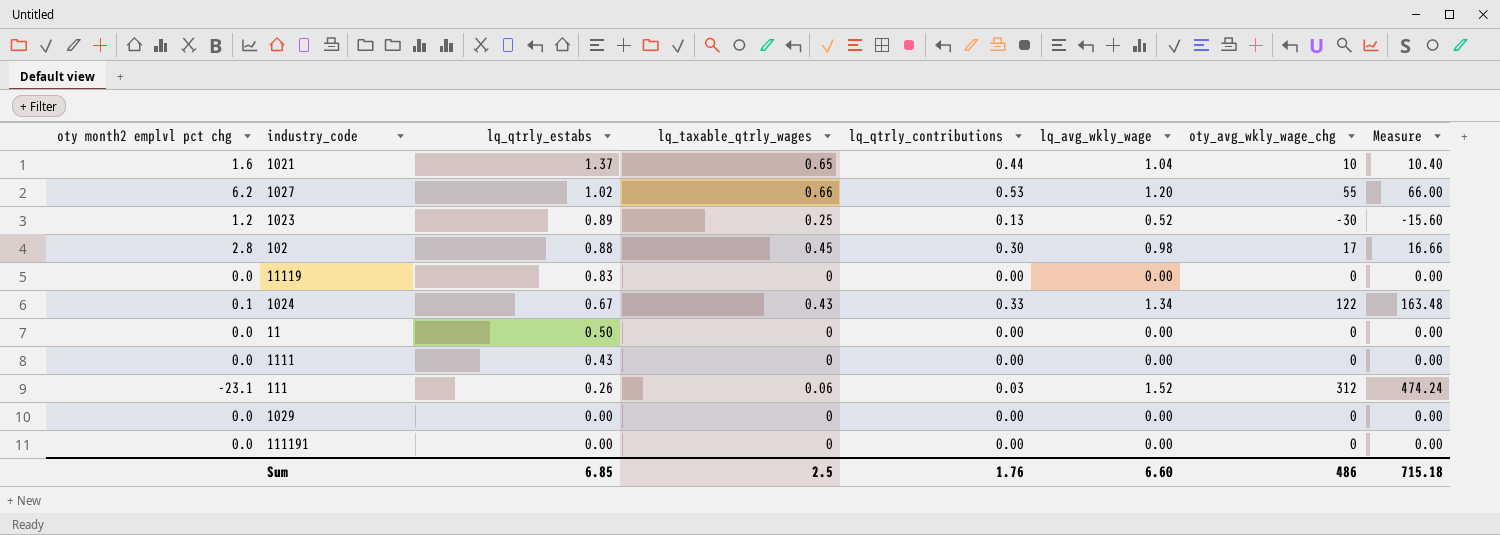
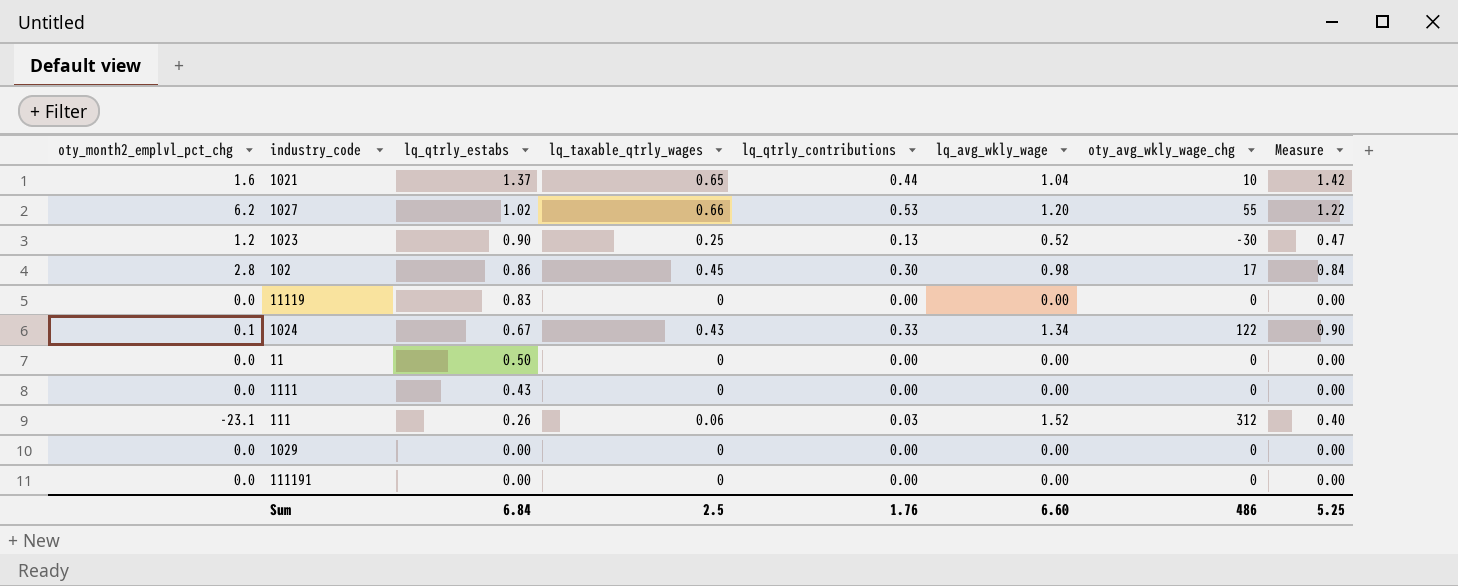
column name: oty month2 emplvl pct chg -> oty_month2_emplvl_pct_chg
column Measure | formula: [lq_avg_wkly_wage] * [oty_avg_wkly_wage_chg] -> [lq_qtrly_estabs] * [lq_avg_wkly_wage]
1023 | lq_qtrly_estabs: 0.89 -> 0.90
102 | lq_qtrly_estabs: 0.88 -> 0.86
Sum | lq_qtrly_estabs: 6.85 -> 6.84
Sum | Measure: 715.18 -> 5.25

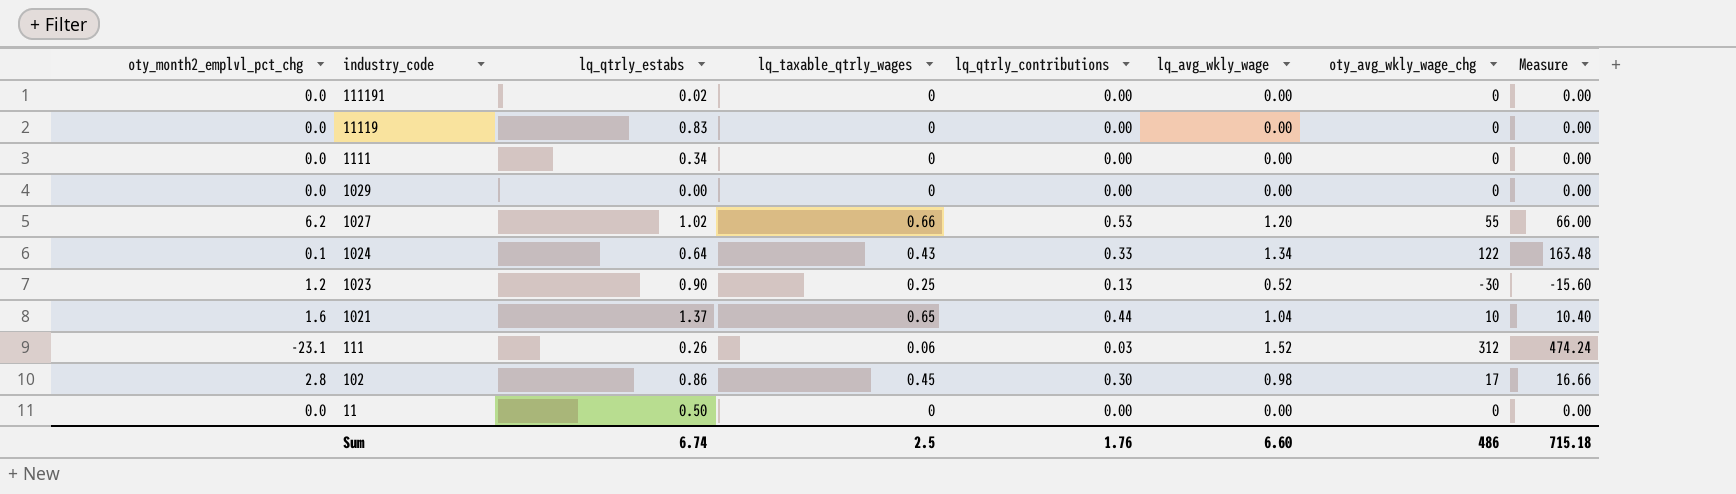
row order: lq_qtrly_estabs descending -> industry_code descending
column Measure | formula: [lq_qtrly_estabs] * [lq_avg_wkly_wage] -> [lq_avg_wkly_wage] * [oty_avg_wkly_wage_chg]
111191 | lq_qtrly_estabs: 0.00 -> 0.02
1111 | lq_qtrly_estabs: 0.43 -> 0.34
1024 | lq_qtrly_estabs: 0.67 -> 0.64
Sum | lq_qtrly_estabs: 6.84 -> 6.74
Sum | Measure: 5.25 -> 715.18

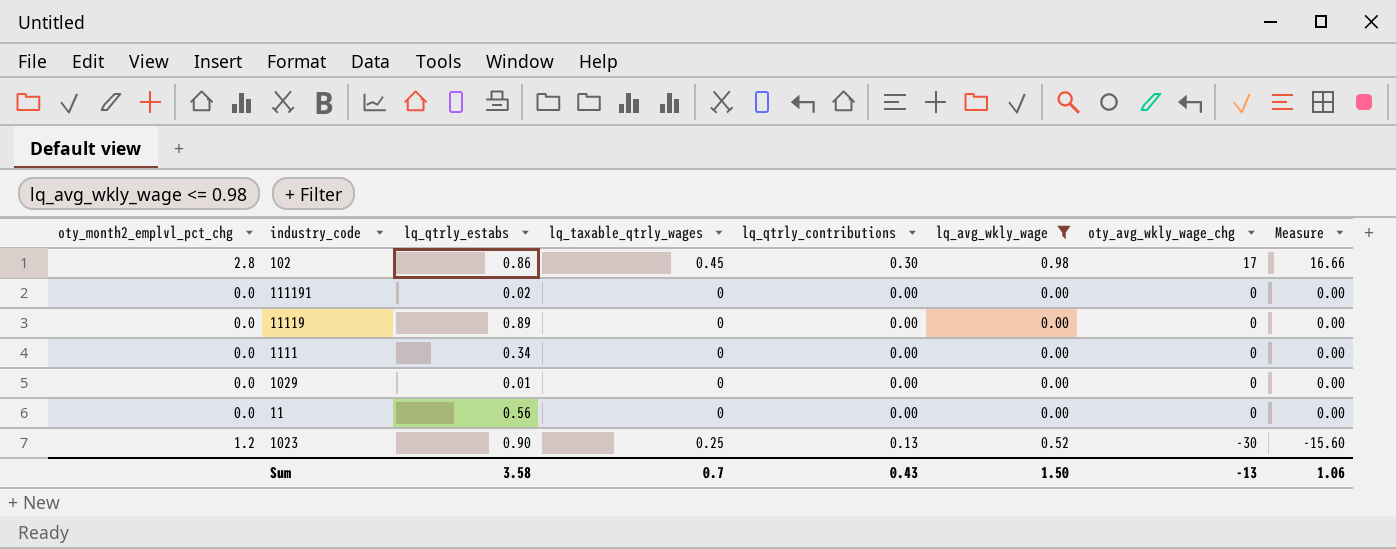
filter: none -> lq_avg_wkly_wage <= 0.98
row order: industry_code descending -> oty_avg_wkly_wage_chg descending
11119 | lq_qtrly_estabs: 0.83 -> 0.89
1029 | lq_qtrly_estabs: 0.00 -> 0.01
11 | lq_qtrly_estabs: 0.50 -> 0.56
Sum | lq_qtrly_estabs: 6.74 -> 3.58
Sum | lq_taxable_qtrly_wages: 2.5 -> 0.7
Sum | lq_qtrly_contributions: 1.76 -> 0.43
Sum | lq_avg_wkly_wage: 6.60 -> 1.50
Sum | oty_avg_wkly_wage_chg: 486 -> -13
Sum | Measure: 715.18 -> 1.06

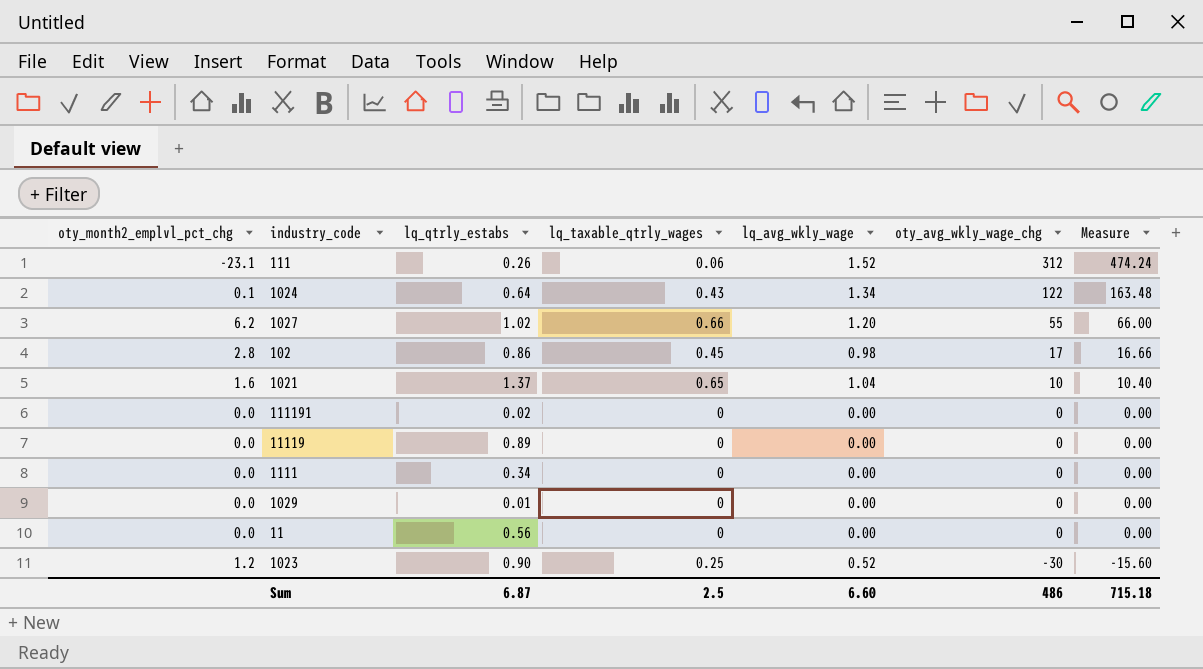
filter: lq_avg_wkly_wage <= 0.98 -> none
column lq_qtrly_contributions | position: 5 -> none
Sum | lq_qtrly_estabs: 3.58 -> 6.87
Sum | lq_taxable_qtrly_wages: 0.7 -> 2.5
Sum | lq_avg_wkly_wage: 1.50 -> 6.60
Sum | oty_avg_wkly_wage_chg: -13 -> 486
Sum | Measure: 1.06 -> 715.18

